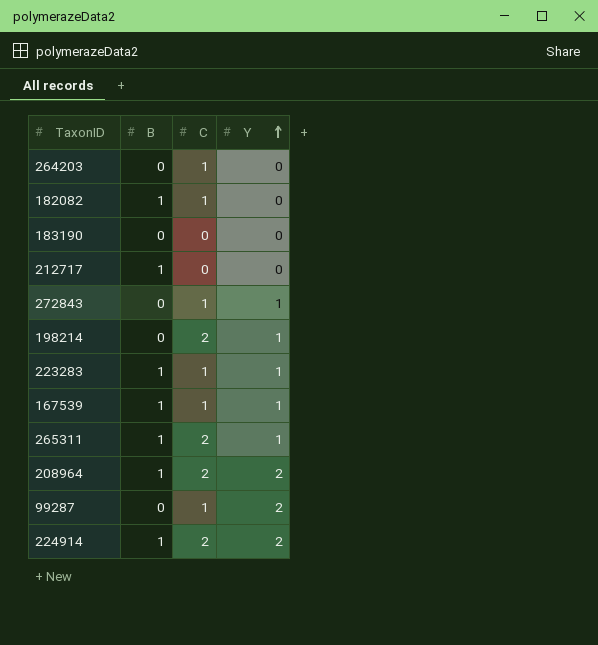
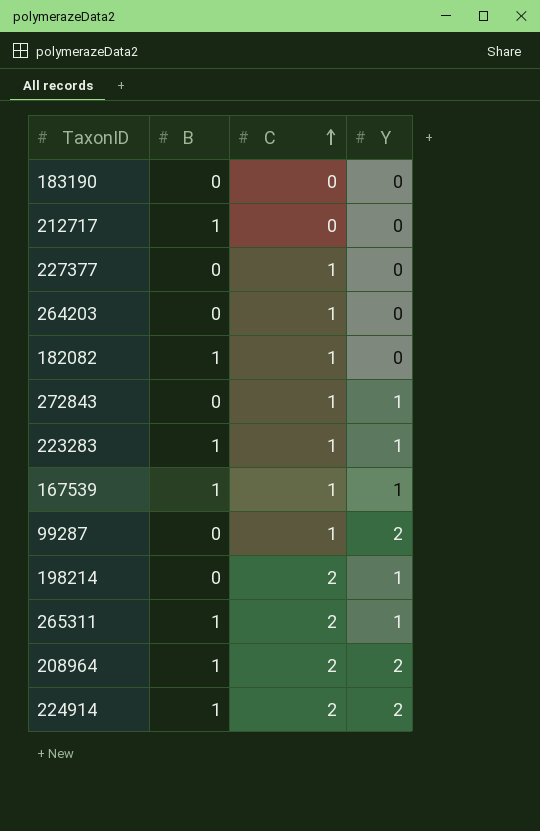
row order: Y ascending -> C ascending
row 227377: none -> 0 | 1 | 0

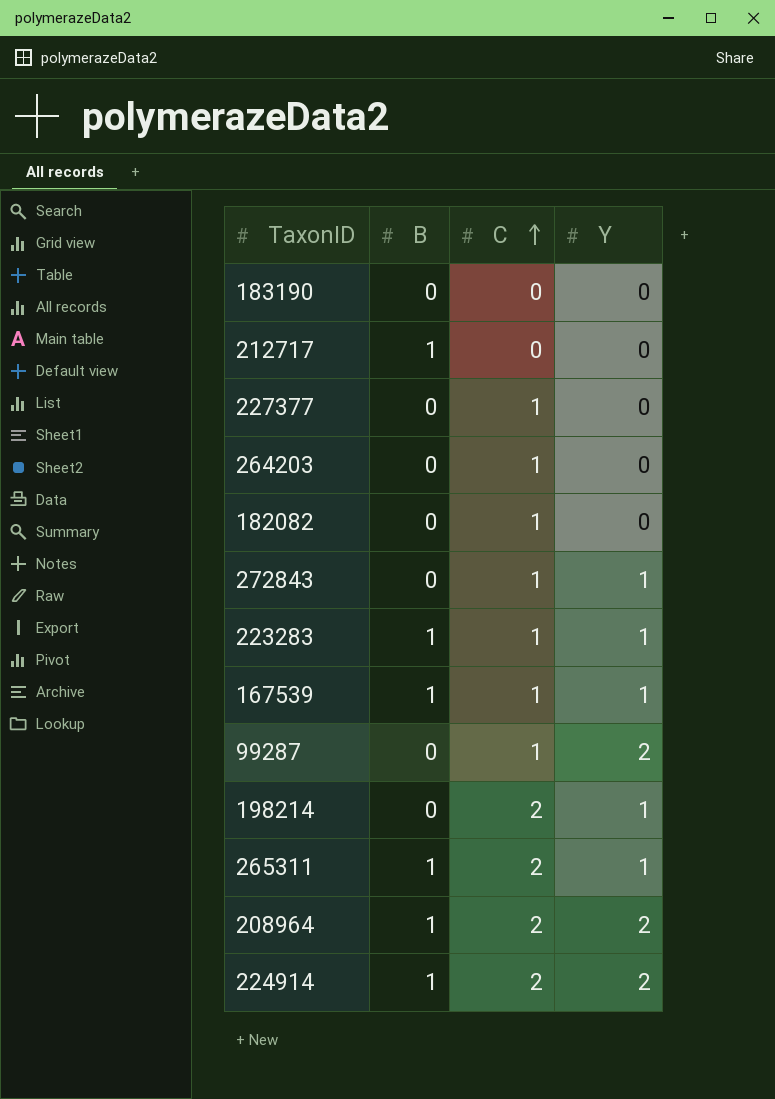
182082 | B: 1 -> 0

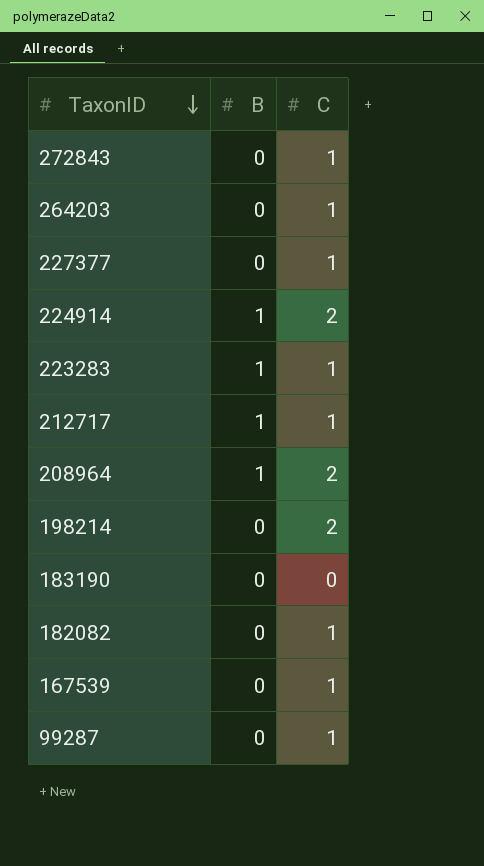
row order: C ascending -> TaxonID descending
column Y | position: 4 -> none
row 265311: 1 | 2 | 1 -> none
212717 | C: 0 -> 1
167539 | B: 1 -> 0

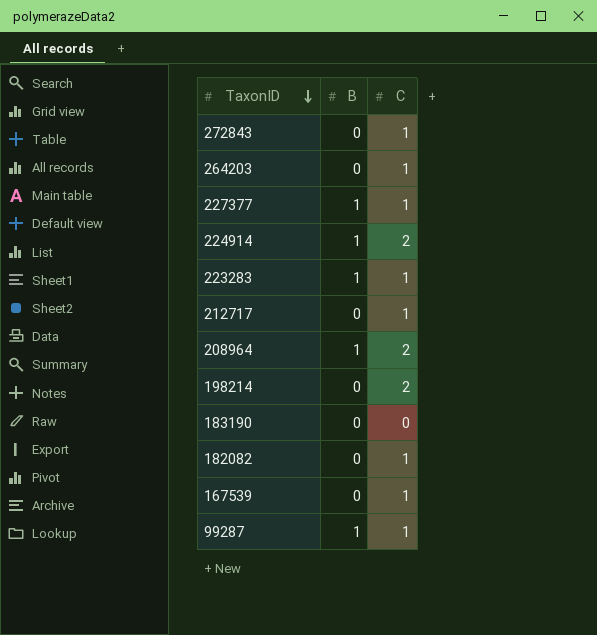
227377 | B: 0 -> 1
212717 | B: 1 -> 0
99287 | B: 0 -> 1

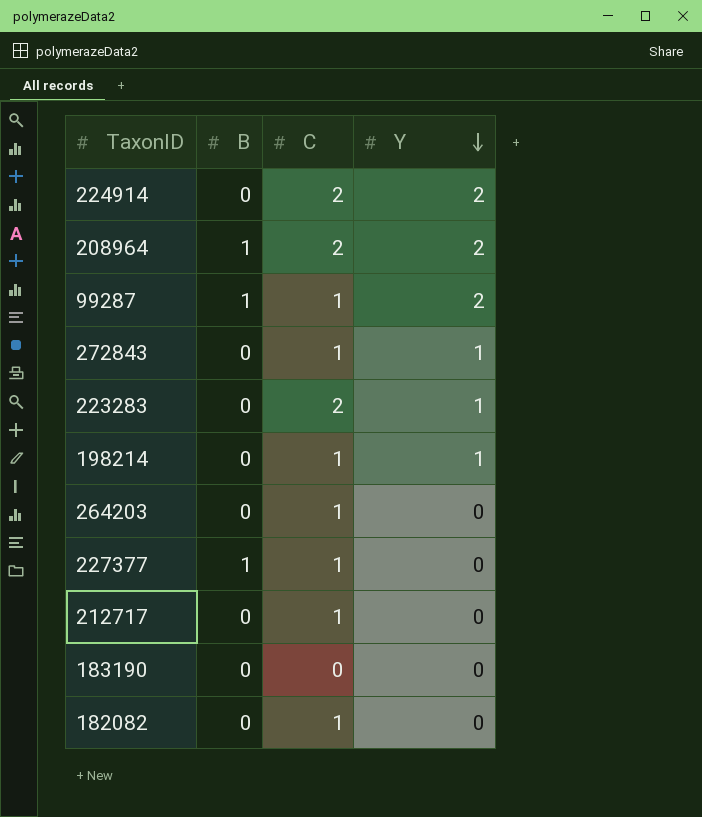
row order: TaxonID descending -> Y descending
column Y | position: none -> 4
row 167539: 0 | 1 -> none
224914 | B: 1 -> 0
223283 | B: 1 -> 0
223283 | C: 1 -> 2
198214 | C: 2 -> 1

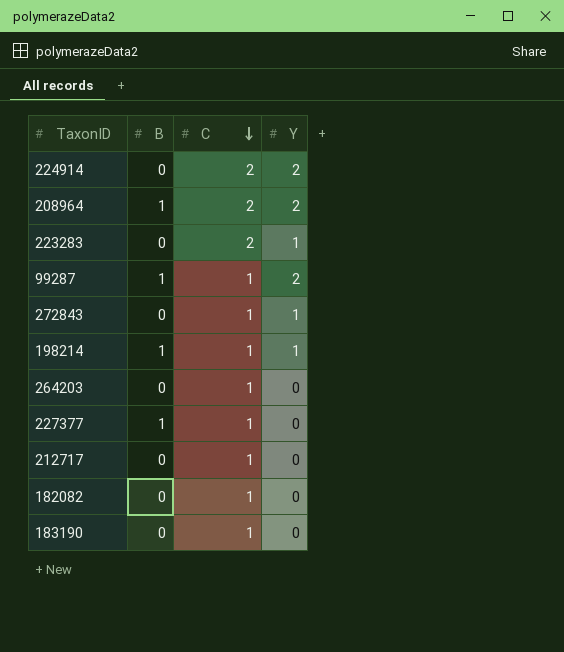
row order: Y descending -> C descending
198214 | B: 0 -> 1
183190 | C: 0 -> 1

